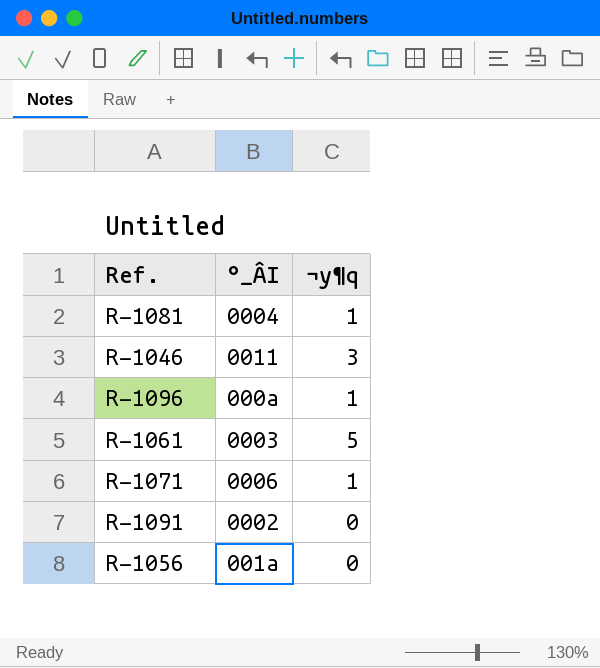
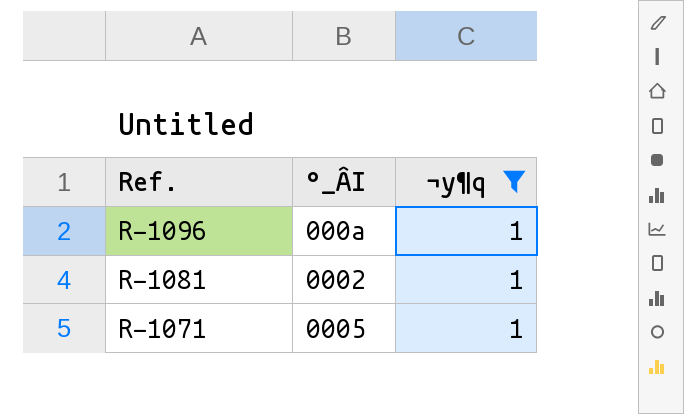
filter: none -> ¬y¶q = 1
row order: none -> Ref. descending
R-1081 | °_ÂI: 0004 -> 0002
R-1071 | °_ÂI: 0006 -> 0005

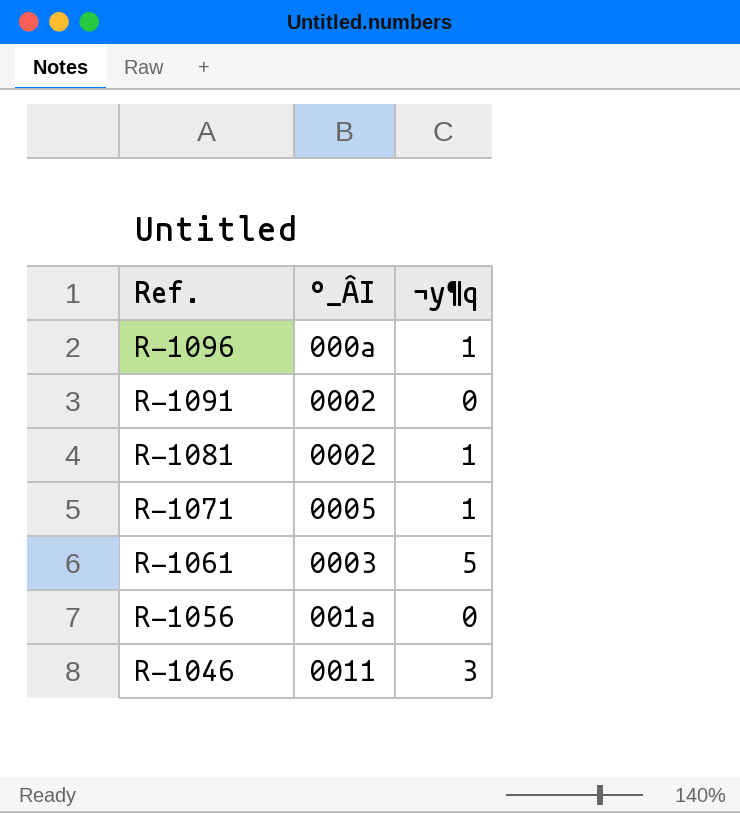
filter: ¬y¶q = 1 -> none

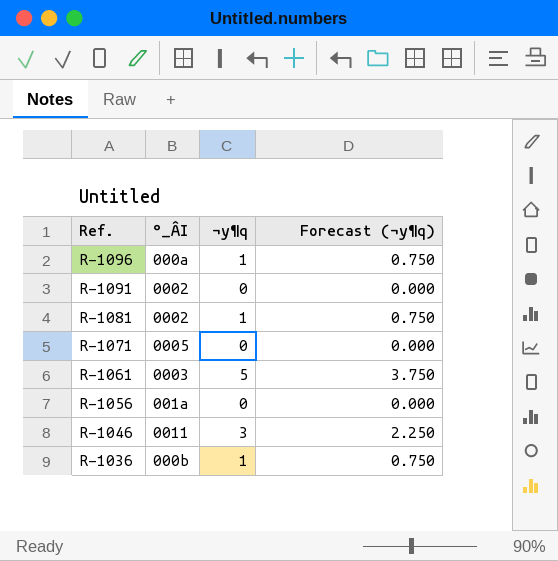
column Forecast (¬y¶q) | formula: none -> [¬y¶q] * 0.75
R-1071 | ¬y¶q: 1 -> 0
row R-1036: none -> 000b | 1 | 0.750

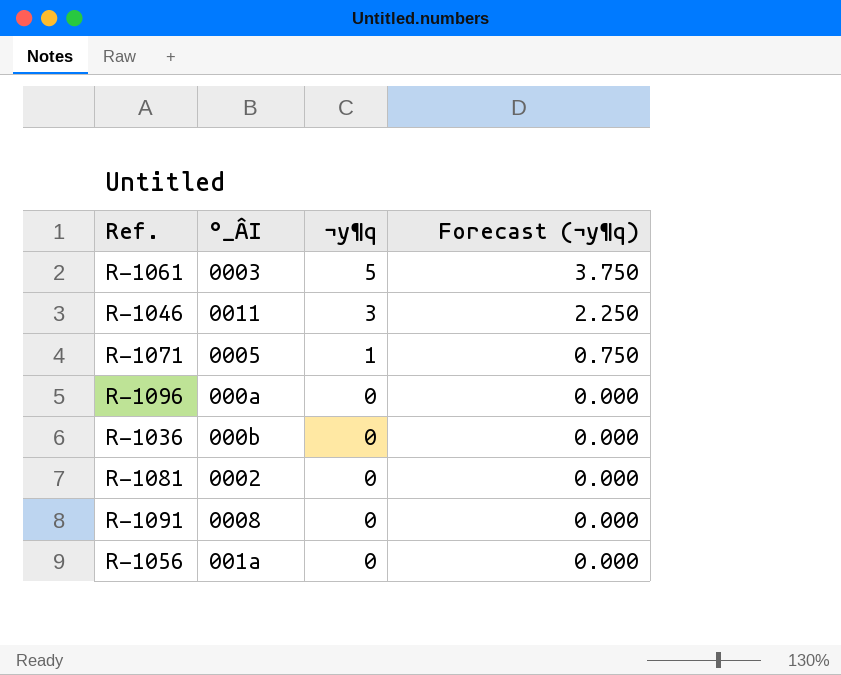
row order: Ref. descending -> ¬y¶q descending
R-1071 | ¬y¶q: 0 -> 1
R-1071 | Forecast (¬y¶q): 0.000 -> 0.750
R-1096 | ¬y¶q: 1 -> 0
R-1096 | Forecast (¬y¶q): 0.750 -> 0.000
R-1036 | ¬y¶q: 1 -> 0
R-1036 | Forecast (¬y¶q): 0.750 -> 0.000
R-1081 | ¬y¶q: 1 -> 0
R-1081 | Forecast (¬y¶q): 0.750 -> 0.000
R-1091 | °_ÂI: 0002 -> 0008

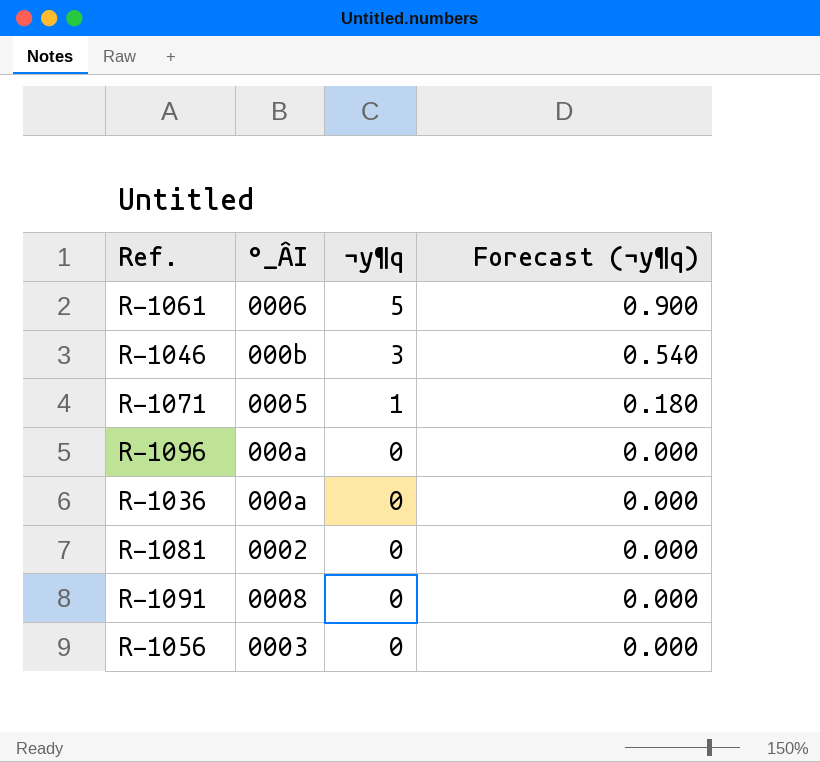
column Forecast (¬y¶q) | formula: [¬y¶q] * 0.75 -> [¬y¶q] * 0.18
R-1061 | °_ÂI: 0003 -> 0006
R-1046 | °_ÂI: 0011 -> 000b
R-1036 | °_ÂI: 000b -> 000a
R-1056 | °_ÂI: 001a -> 0003

